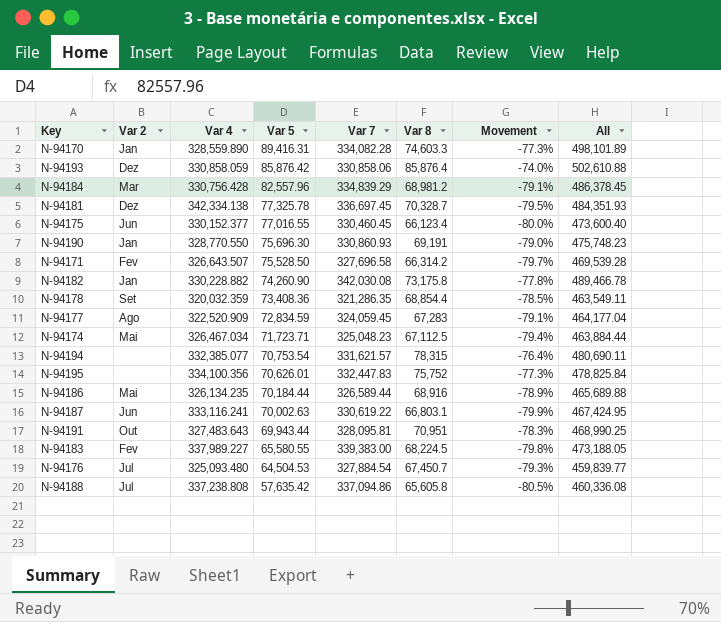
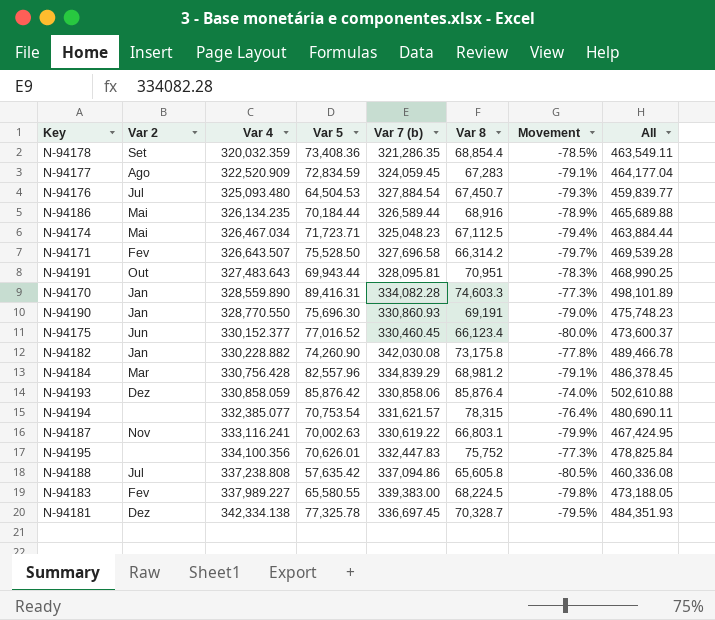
row order: Var 5 descending -> Var 4 ascending
column name: Var 7 -> Var 7 (b)
N-94175 | Var 5: 77,016.55 -> 77,016.52
N-94175 | All: 473,600.40 -> 473,600.37
N-94187 | Var 2: Jun -> Nov

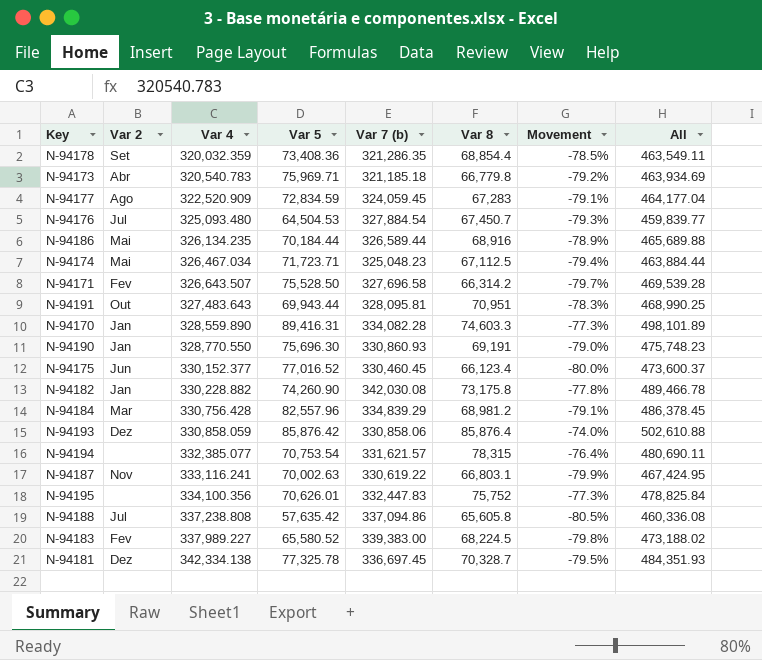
row N-94173: none -> Abr | 320,540.783 | 75,969.71 | 321,185.18 | 66,779.8 | -79.2% | 463,934.69
N-94183 | Var 5: 65,580.55 -> 65,580.52
N-94183 | All: 473,188.05 -> 473,188.02

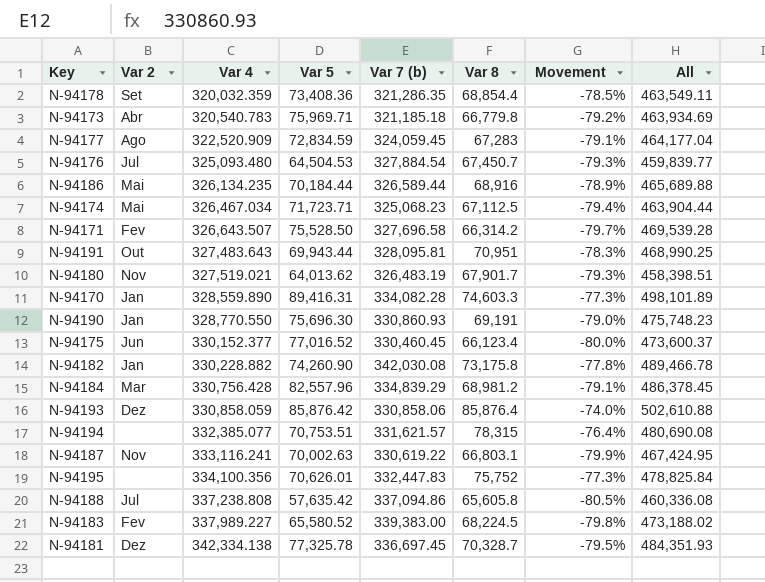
N-94174 | Var 7 (b): 325,048.23 -> 325,068.23
N-94174 | All: 463,884.44 -> 463,904.44
row N-94180: none -> Nov | 327,519.021 | 64,013.62 | 326,483.19 | 67,901.7 | -79.3% | 458,398.51
N-94194 | Var 5: 70,753.54 -> 70,753.51
N-94194 | All: 480,690.11 -> 480,690.08

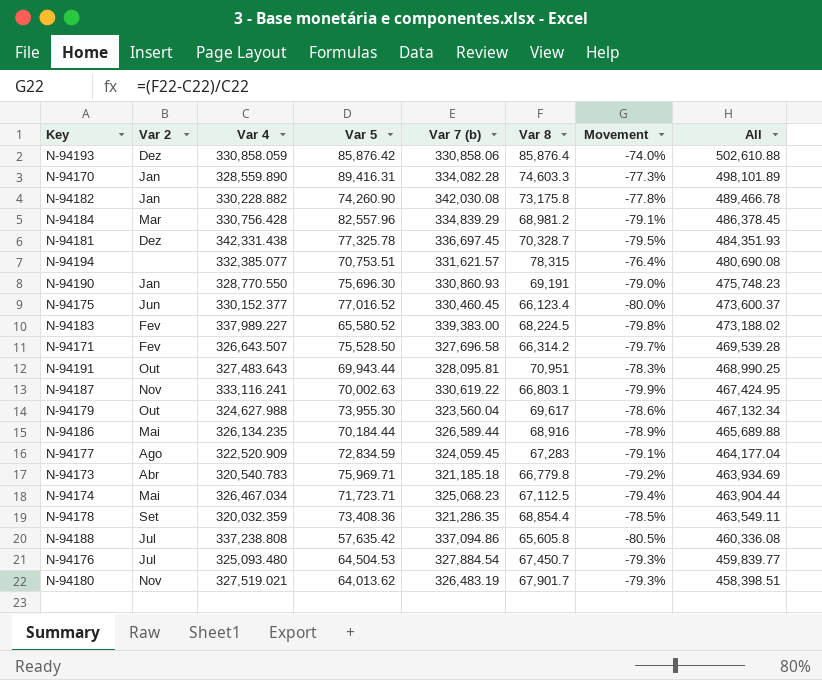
row order: Var 4 ascending -> All descending
row N-94195: none | 334,100.356 | 70,626.01 | 332,447.83 | 75,752 | -77.3% | 478,825.84 -> none
N-94181 | Var 4: 342,334.138 -> 342,331.438
row N-94179: none -> Out | 324,627.988 | 73,955.30 | 323,560.04 | 69,617 | -78.6% | 467,132.34

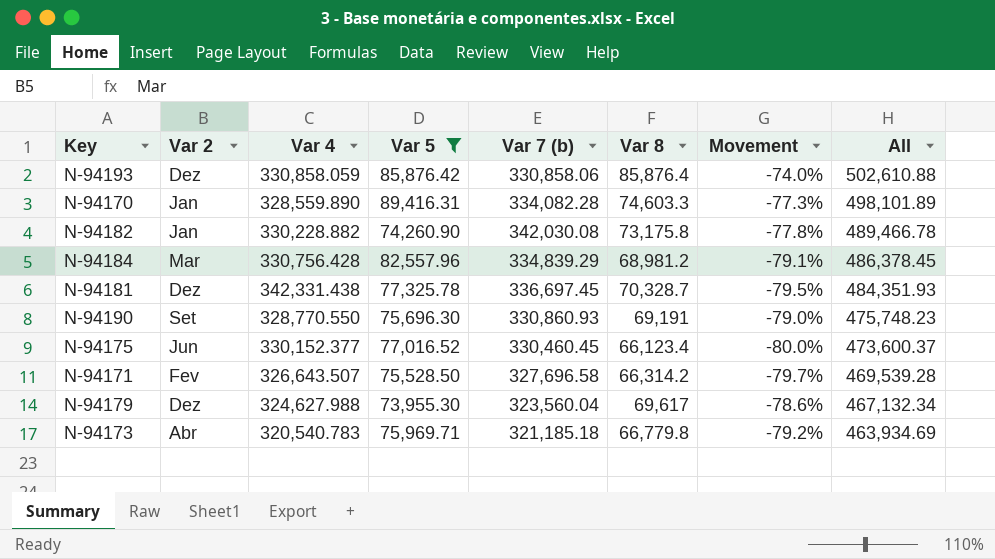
filter: none -> Var 5 >= 73,955.30
N-94190 | Var 2: Jan -> Set
N-94179 | Var 2: Out -> Dez

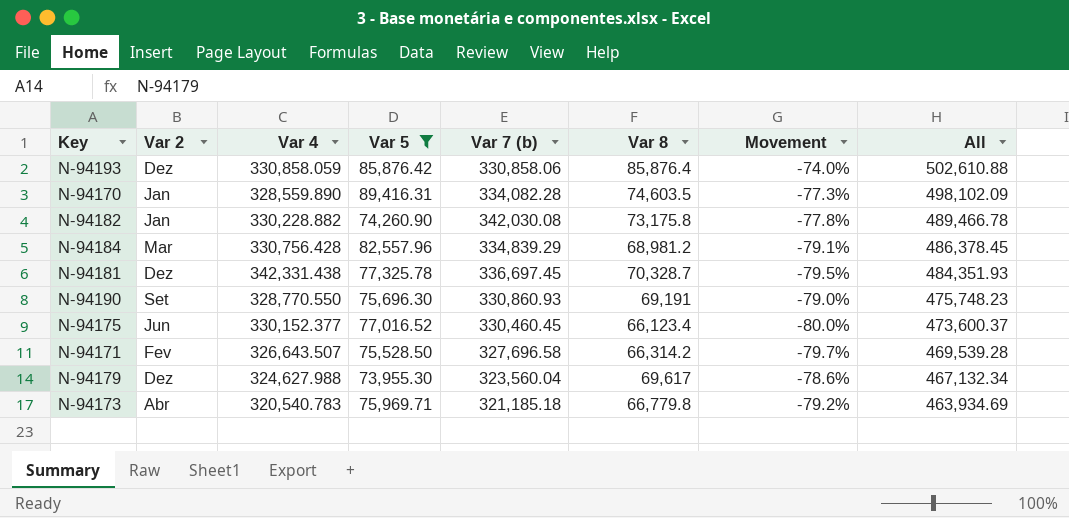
N-94170 | Var 8: 74,603.3 -> 74,603.5
N-94170 | All: 498,101.89 -> 498,102.09

